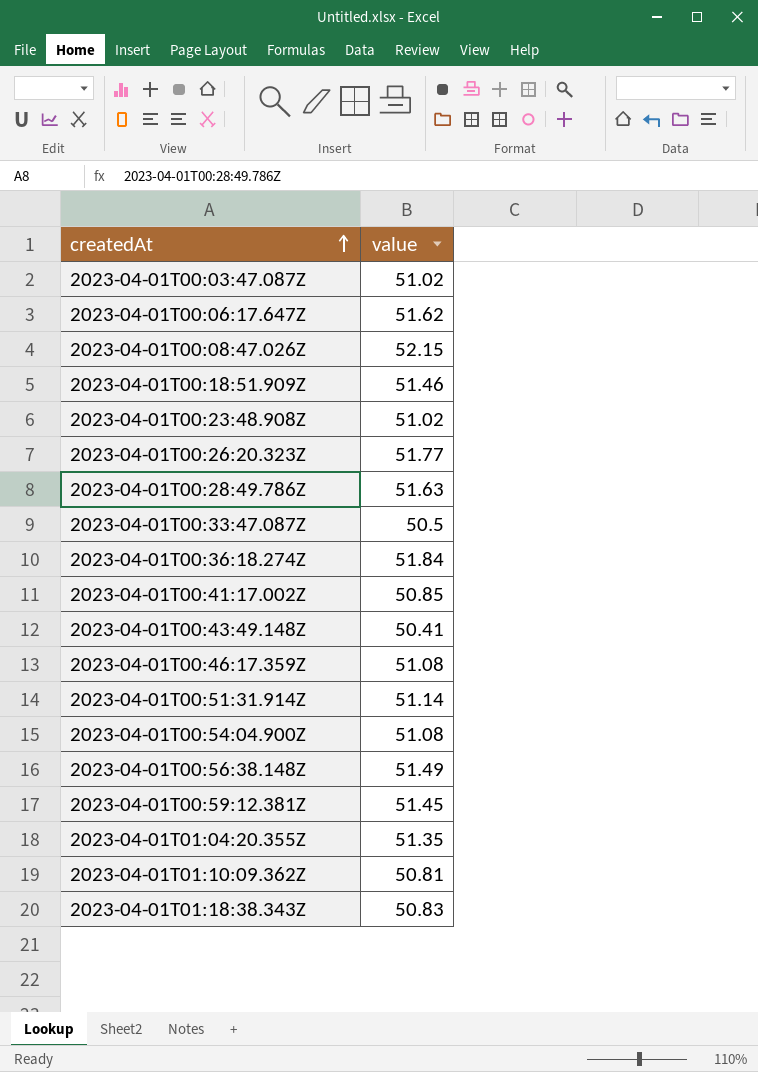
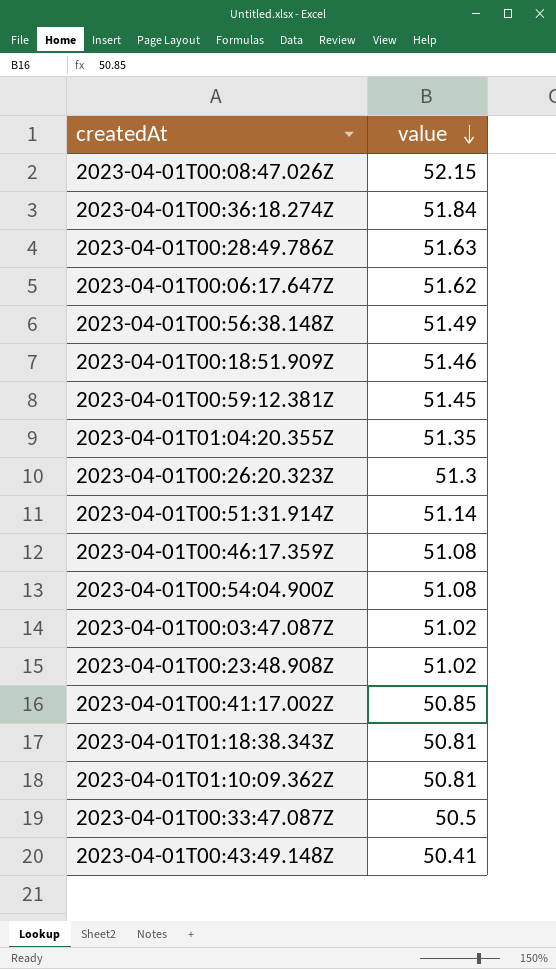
row order: createdAt ascending -> value descending
2023-04-01T00:26:20.323Z | value: 51.77 -> 51.3
2023-04-01T01:18:38.343Z | value: 50.83 -> 50.81

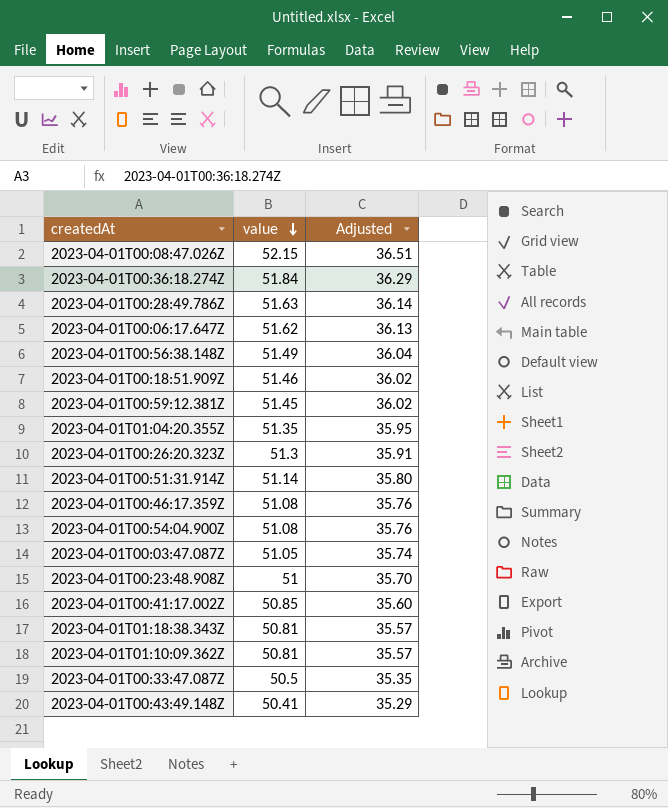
column Adjusted | formula: none -> [value] * 0.7
2023-04-01T00:03:47.087Z | value: 51.02 -> 51.05
2023-04-01T00:23:48.908Z | value: 51.02 -> 51

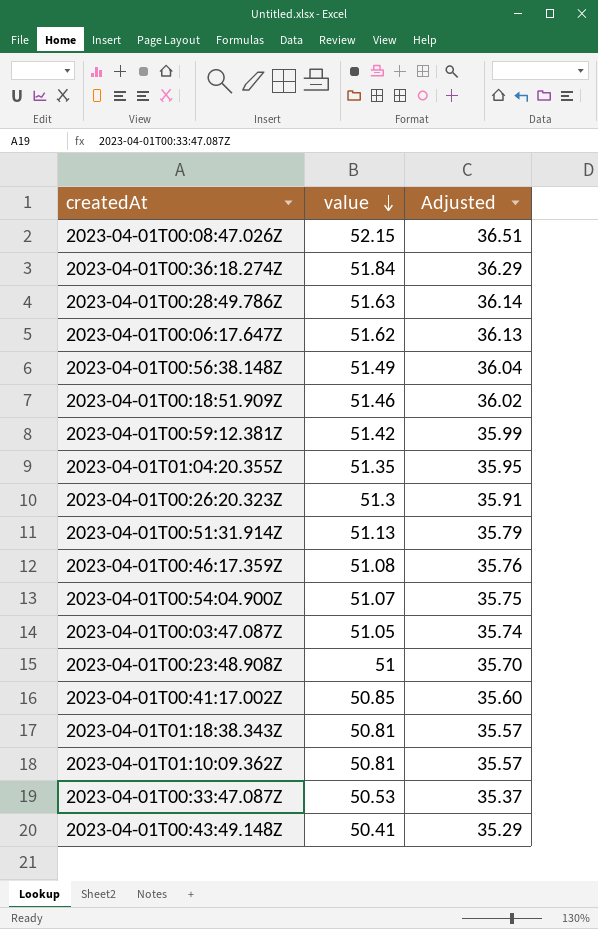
2023-04-01T00:59:12.381Z | value: 51.45 -> 51.42
2023-04-01T00:59:12.381Z | Adjusted: 36.02 -> 35.99
2023-04-01T00:51:31.914Z | value: 51.14 -> 51.13
2023-04-01T00:51:31.914Z | Adjusted: 35.80 -> 35.79
2023-04-01T00:54:04.900Z | value: 51.08 -> 51.07
2023-04-01T00:54:04.900Z | Adjusted: 35.76 -> 35.75
2023-04-01T00:33:47.087Z | value: 50.5 -> 50.53
2023-04-01T00:33:47.087Z | Adjusted: 35.35 -> 35.37

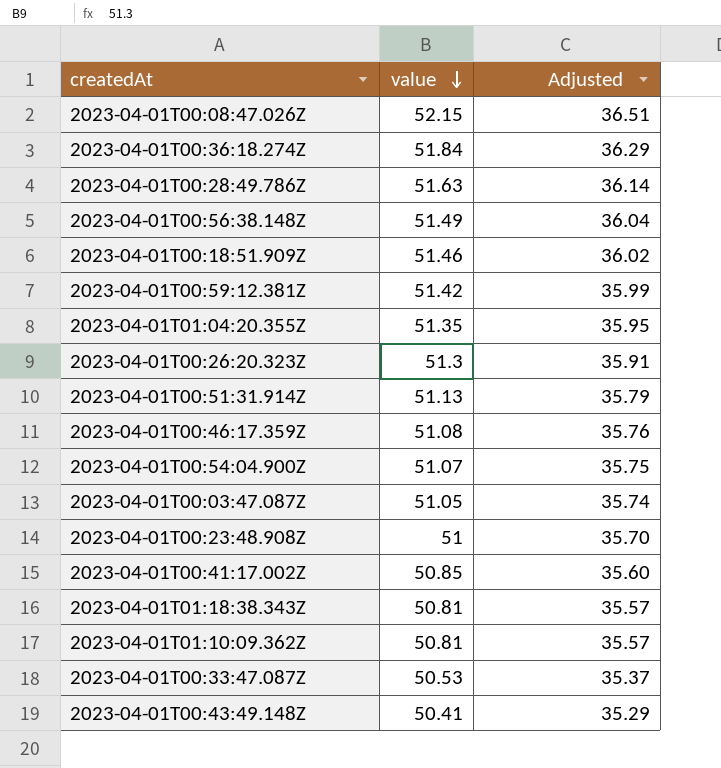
row 2023-04-01T00:06:17.647Z: 51.62 | 36.13 -> none

